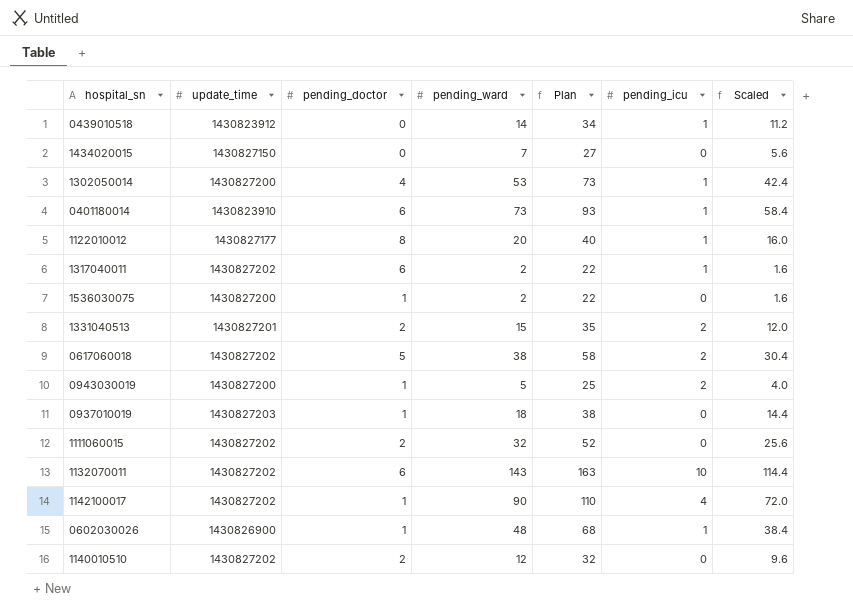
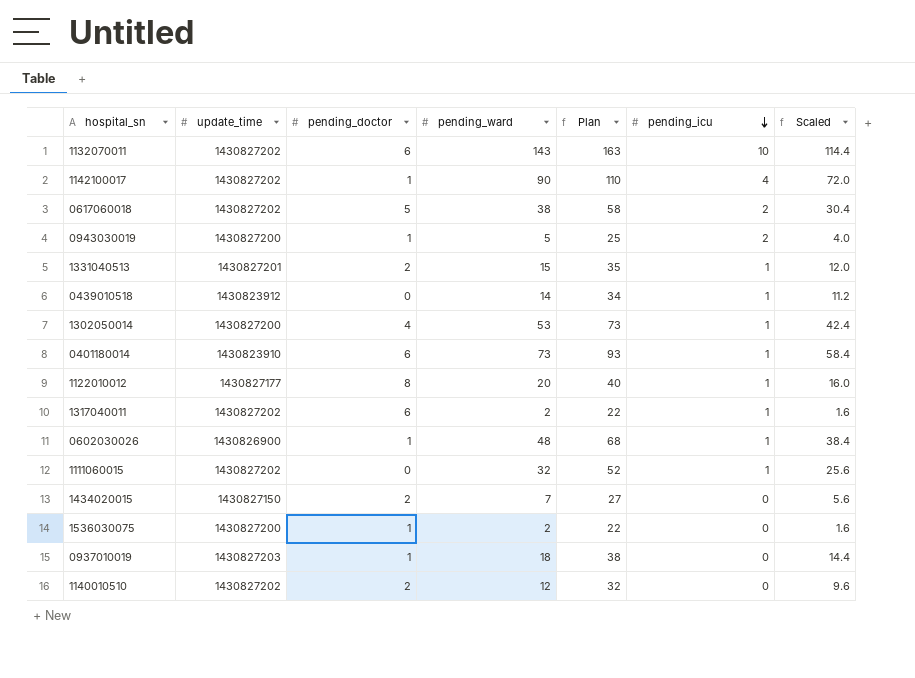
row order: none -> pending_icu descending
1331040513 | pending_icu: 2 -> 1
1111060015 | pending_doctor: 2 -> 0
1111060015 | pending_icu: 0 -> 1
1434020015 | pending_doctor: 0 -> 2

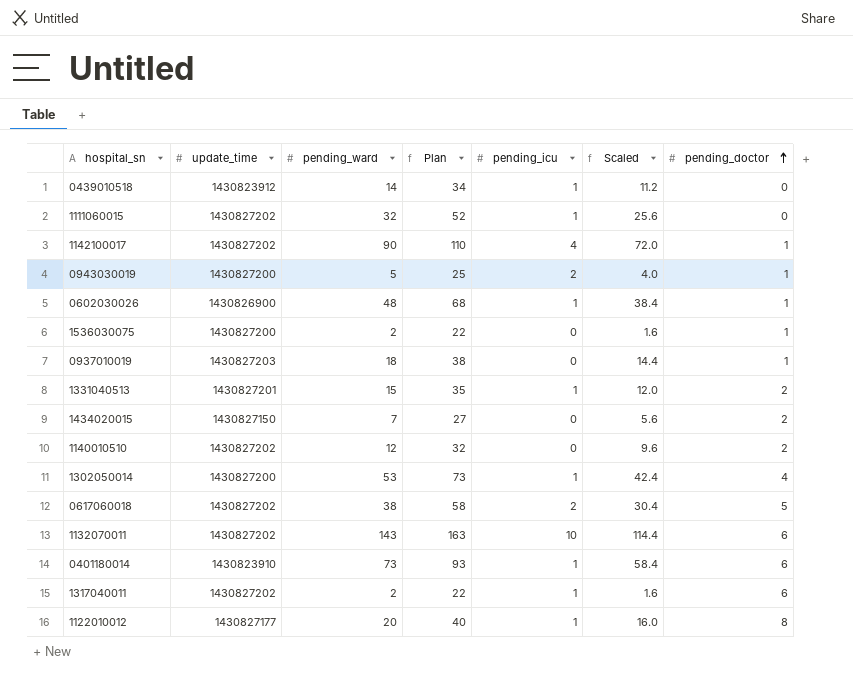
row order: pending_icu descending -> pending_doctor ascending
column pending_doctor | position: 3 -> 7

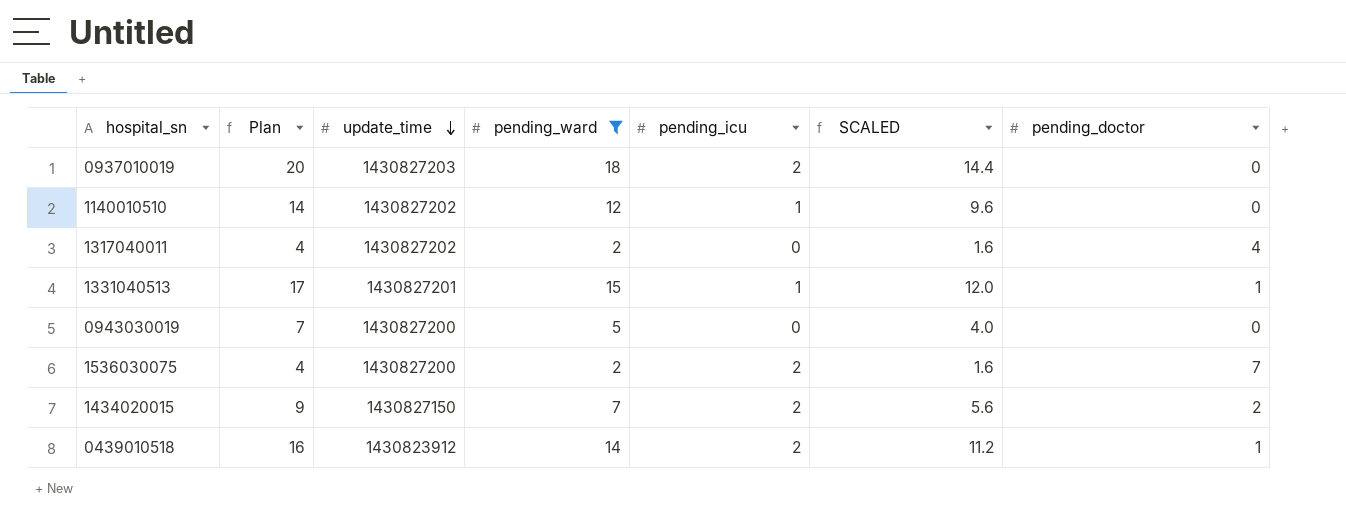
filter: none -> pending_ward <= 18
row order: pending_doctor ascending -> update_time descending
column Plan | formula: [pending_ward] + 20 -> [pending_ward] + 2
column Plan | position: 4 -> 2
column name: Scaled -> SCALED
0937010019 | pending_icu: 0 -> 2
0937010019 | pending_doctor: 1 -> 0
1140010510 | pending_icu: 0 -> 1
1140010510 | pending_doctor: 2 -> 0
1317040011 | pending_icu: 1 -> 0
1317040011 | pending_doctor: 6 -> 4
1331040513 | pending_doctor: 2 -> 1
0943030019 | pending_icu: 2 -> 0
0943030019 | pending_doctor: 1 -> 0
1536030075 | pending_icu: 0 -> 2
1536030075 | pending_doctor: 1 -> 7
1434020015 | pending_icu: 0 -> 2
0439010518 | pending_icu: 1 -> 2
0439010518 | pending_doctor: 0 -> 1

